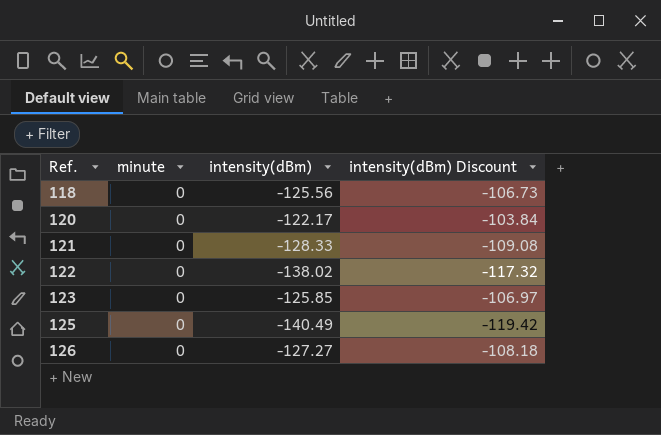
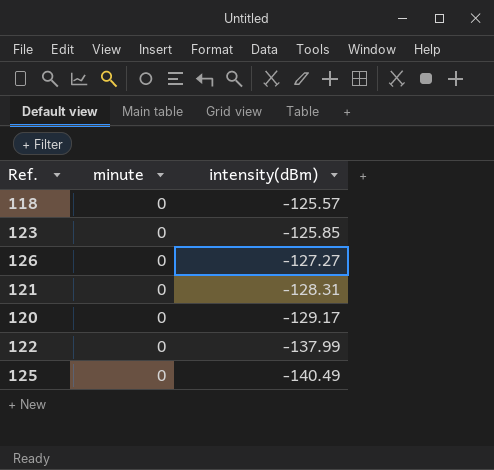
row order: Ref. ascending -> intensity(dBm) descending
column intensity(dBm) Discount | formula: [intensity(dBm)] * 0.85 -> none
118 | intensity(dBm): -125.56 -> -125.57
121 | intensity(dBm): -128.33 -> -128.31
120 | intensity(dBm): -122.17 -> -129.17
122 | intensity(dBm): -138.02 -> -137.99

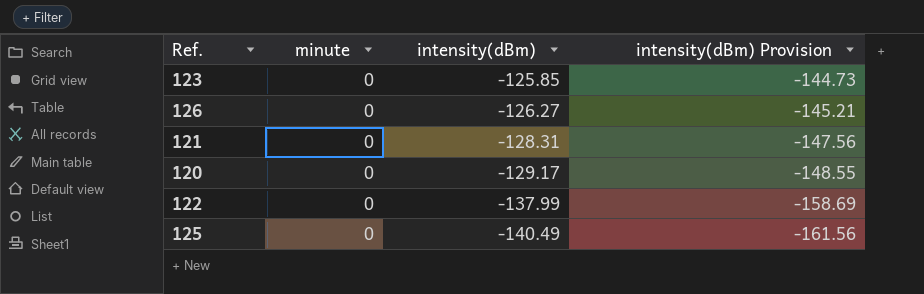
column intensity(dBm) Provision | formula: none -> [intensity(dBm)] * 1.15
row 118: 0 | -125.57 -> none
126 | intensity(dBm): -127.27 -> -126.27

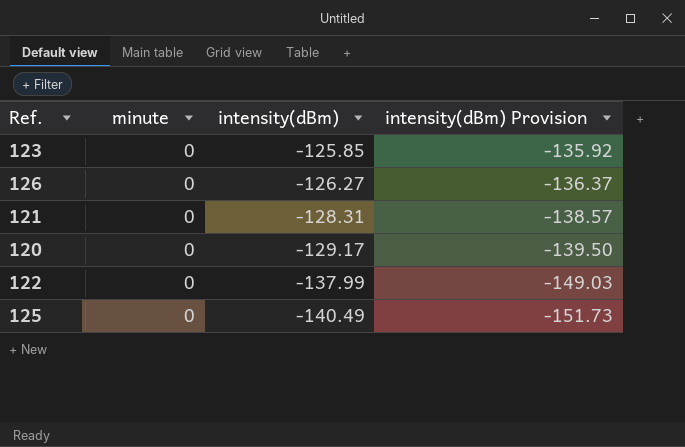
column intensity(dBm) Provision | formula: [intensity(dBm)] * 1.15 -> [intensity(dBm)] * 1.08

